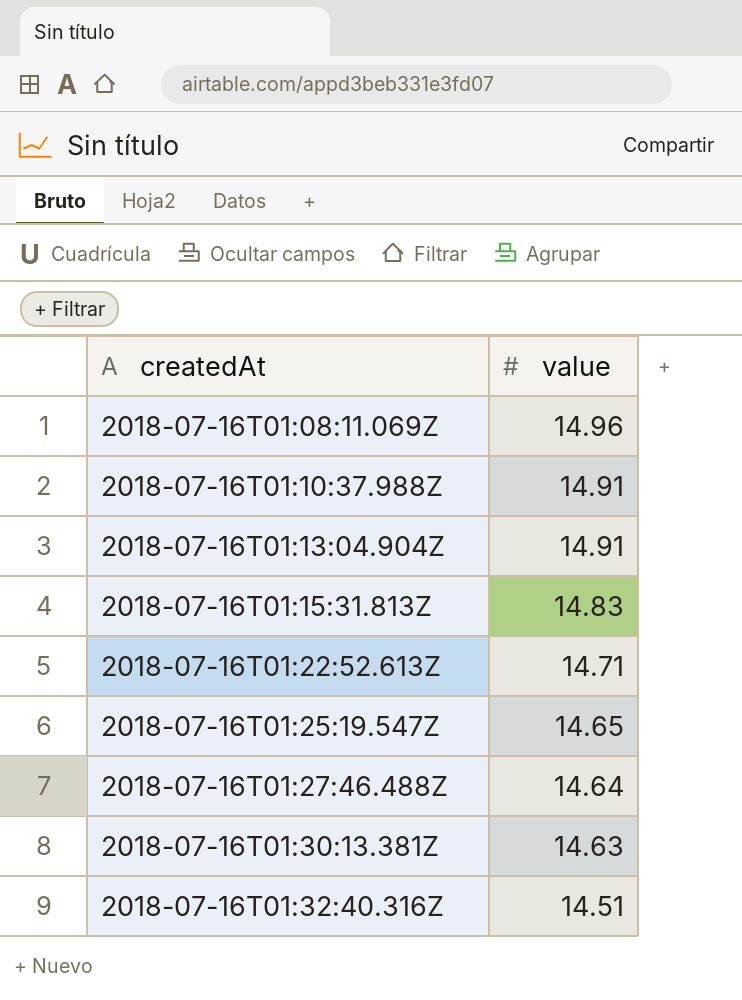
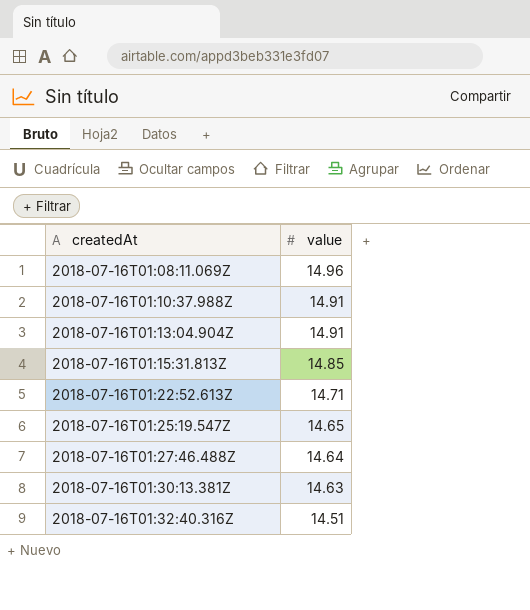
2018-07-16T01:15:31.813Z | value: 14.83 -> 14.85

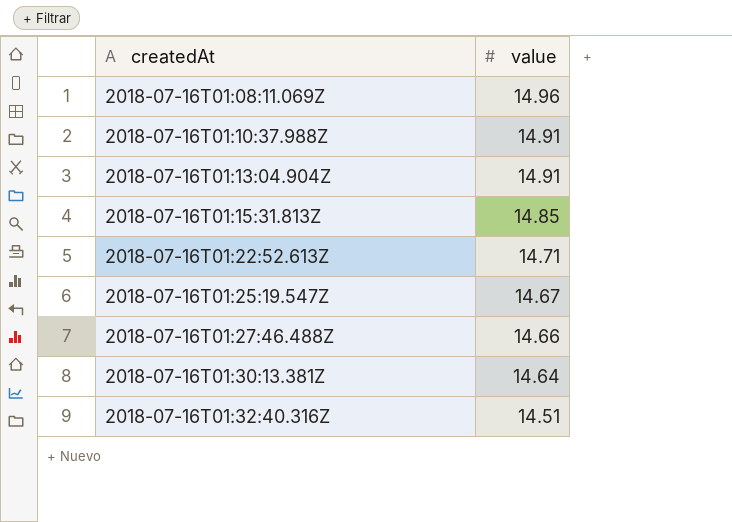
2018-07-16T01:25:19.547Z | value: 14.65 -> 14.67
2018-07-16T01:27:46.488Z | value: 14.64 -> 14.66
2018-07-16T01:30:13.381Z | value: 14.63 -> 14.64

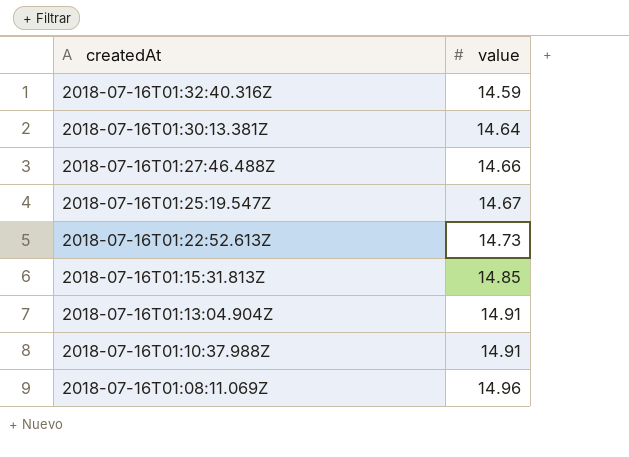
row order: createdAt ascending -> createdAt descending
2018-07-16T01:32:40.316Z | value: 14.51 -> 14.59
2018-07-16T01:22:52.613Z | value: 14.71 -> 14.73

